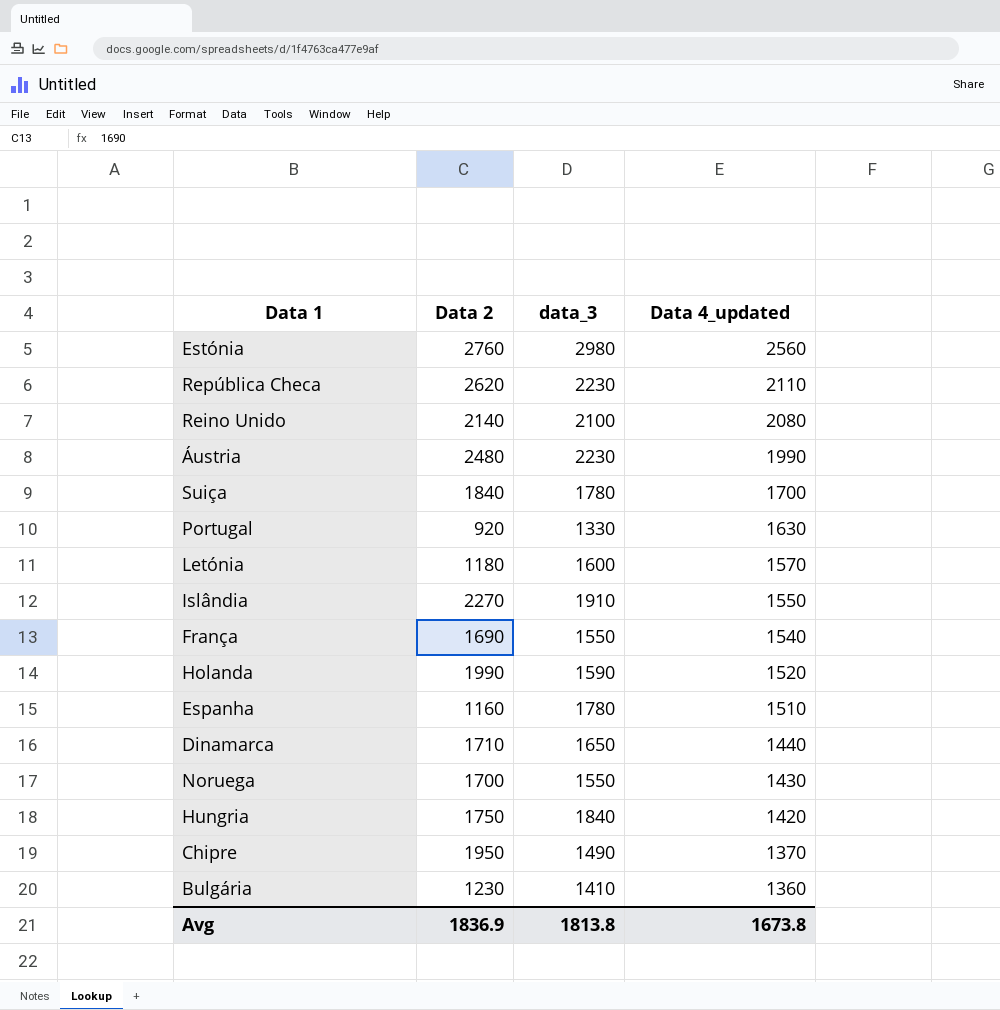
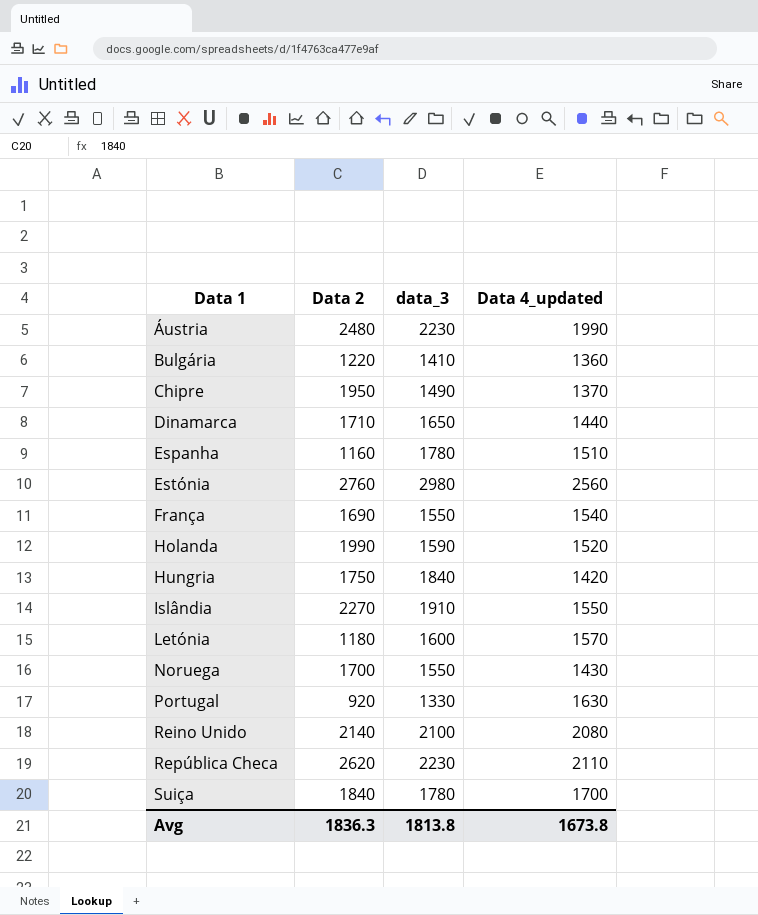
row order: Data 4_updated descending -> Data 1 ascending
Bulgária | Data 2: 1230 -> 1220
Avg | Data 2: 1836.9 -> 1836.3

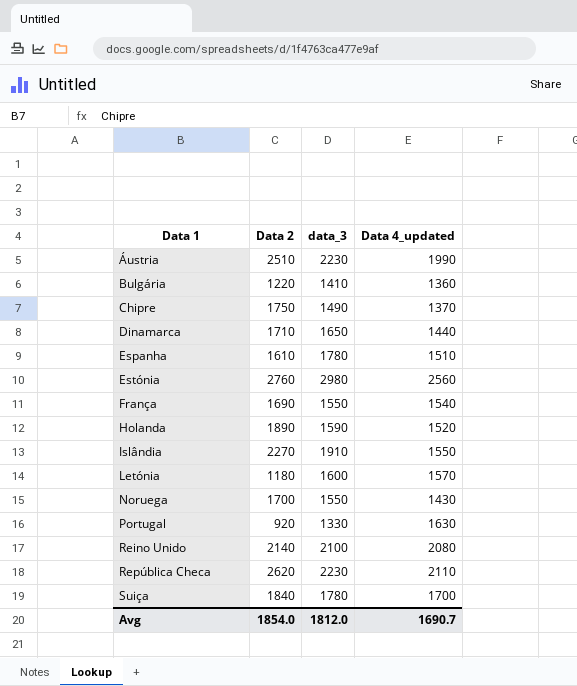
row Hungria: 1750 | 1840 | 1420 -> none
Áustria | Data 2: 2480 -> 2510
Chipre | Data 2: 1950 -> 1750
Espanha | Data 2: 1160 -> 1610
Holanda | Data 2: 1990 -> 1890
Avg | Data 2: 1836.3 -> 1854.0
Avg | data_3: 1813.8 -> 1812.0
Avg | Data 4_updated: 1673.8 -> 1690.7

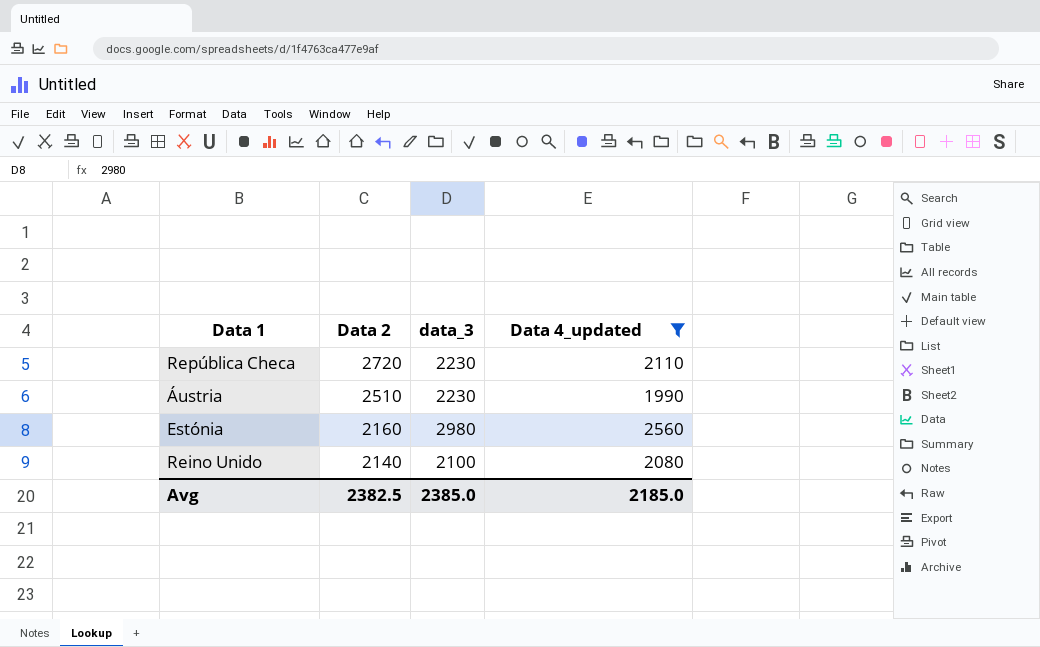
filter: none -> Data 4_updated >= 1990
row order: Data 1 ascending -> Data 2 descending
República Checa | Data 2: 2620 -> 2720
Estónia | Data 2: 2760 -> 2160
Avg | Data 2: 1854.0 -> 2382.5
Avg | data_3: 1812.0 -> 2385.0
Avg | Data 4_updated: 1690.7 -> 2185.0

